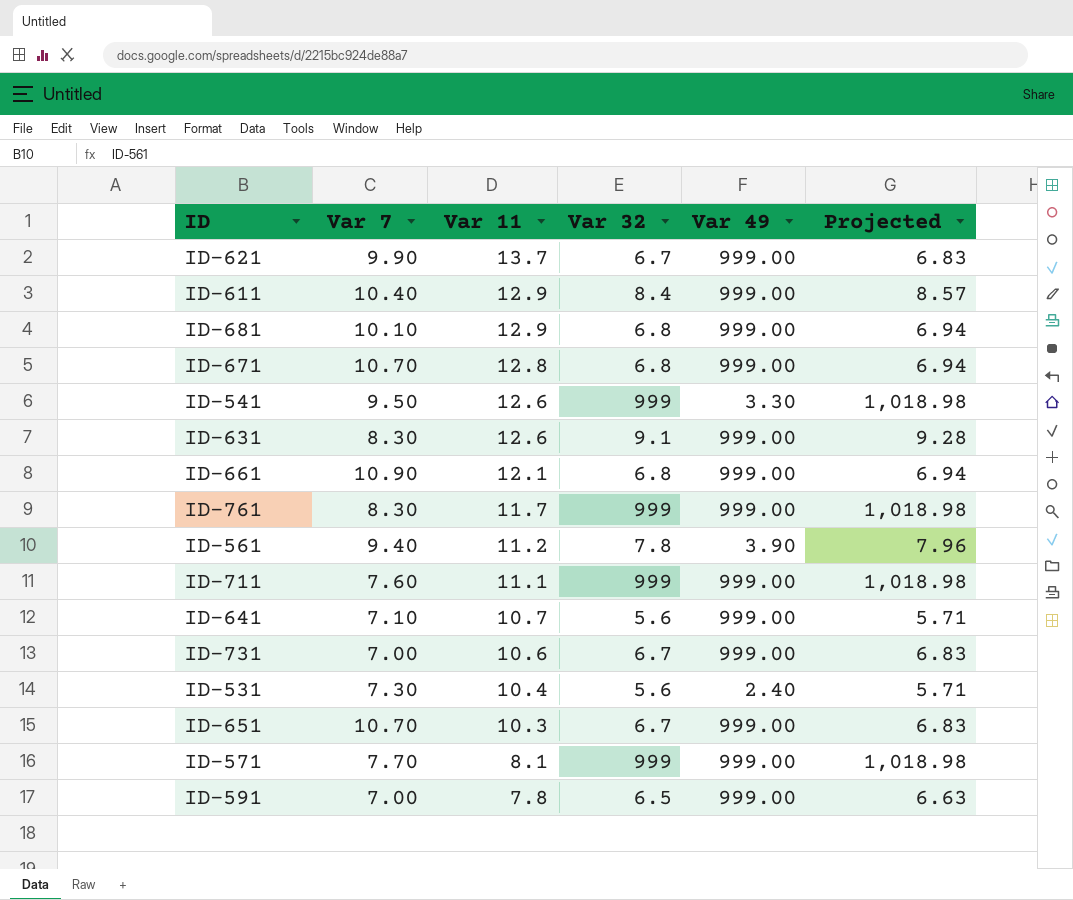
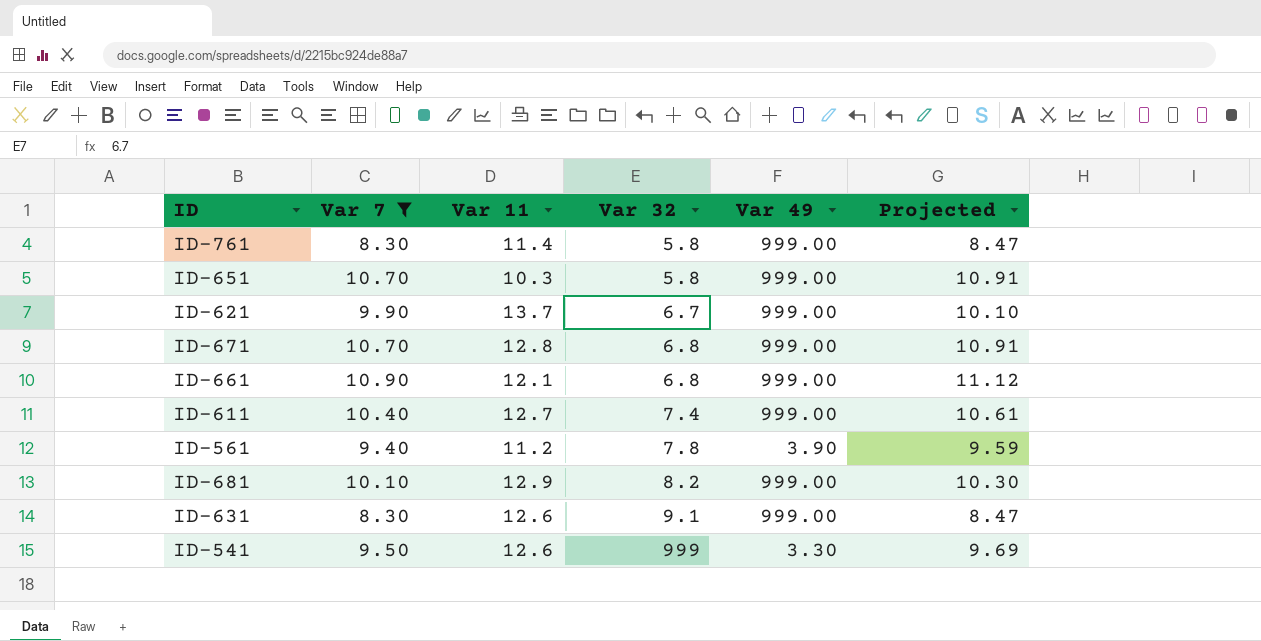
filter: none -> Var 7 >= 8.30
row order: Var 11 descending -> Var 32 ascending
column Projected | formula: [Var 32] * 1.02 -> [Var 7] * 1.02
ID-761 | Var 11: 11.7 -> 11.4
ID-761 | Var 32: 999 -> 5.8
ID-651 | Var 32: 6.7 -> 5.8
ID-611 | Var 11: 12.9 -> 12.7
ID-611 | Var 32: 8.4 -> 7.4
ID-681 | Var 32: 6.8 -> 8.2

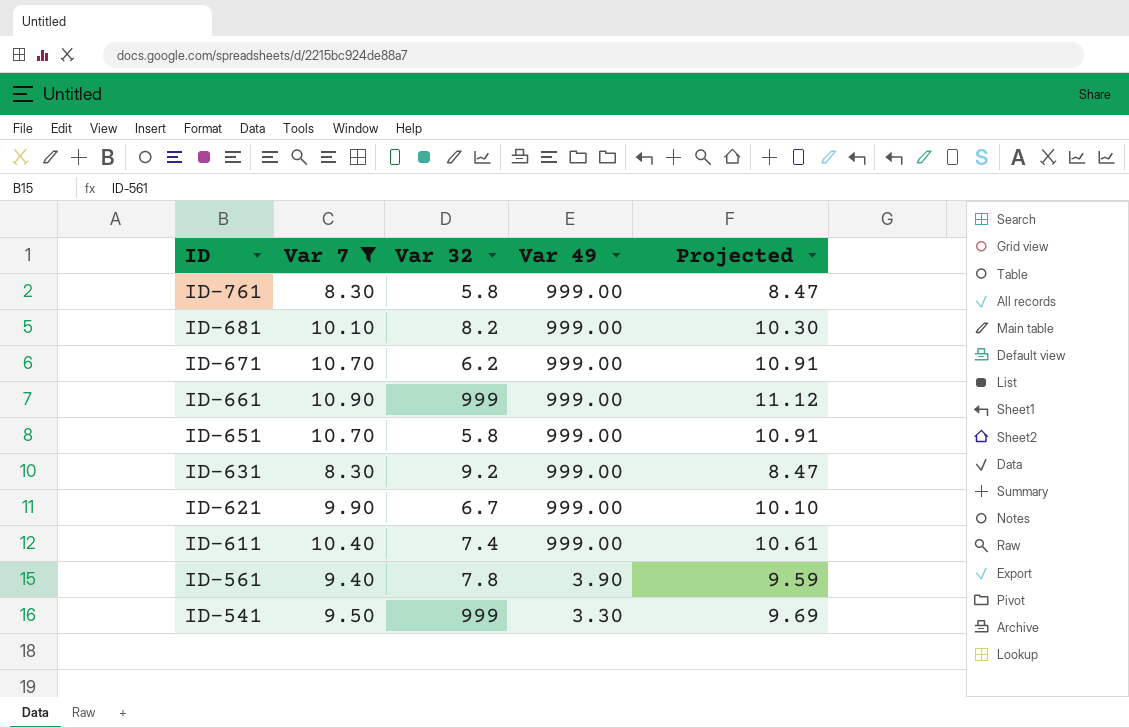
row order: Var 32 ascending -> ID descending
column Var 11 | position: 3 -> none
ID-671 | Var 32: 6.8 -> 6.2
ID-661 | Var 32: 6.8 -> 999
ID-631 | Var 32: 9.1 -> 9.2

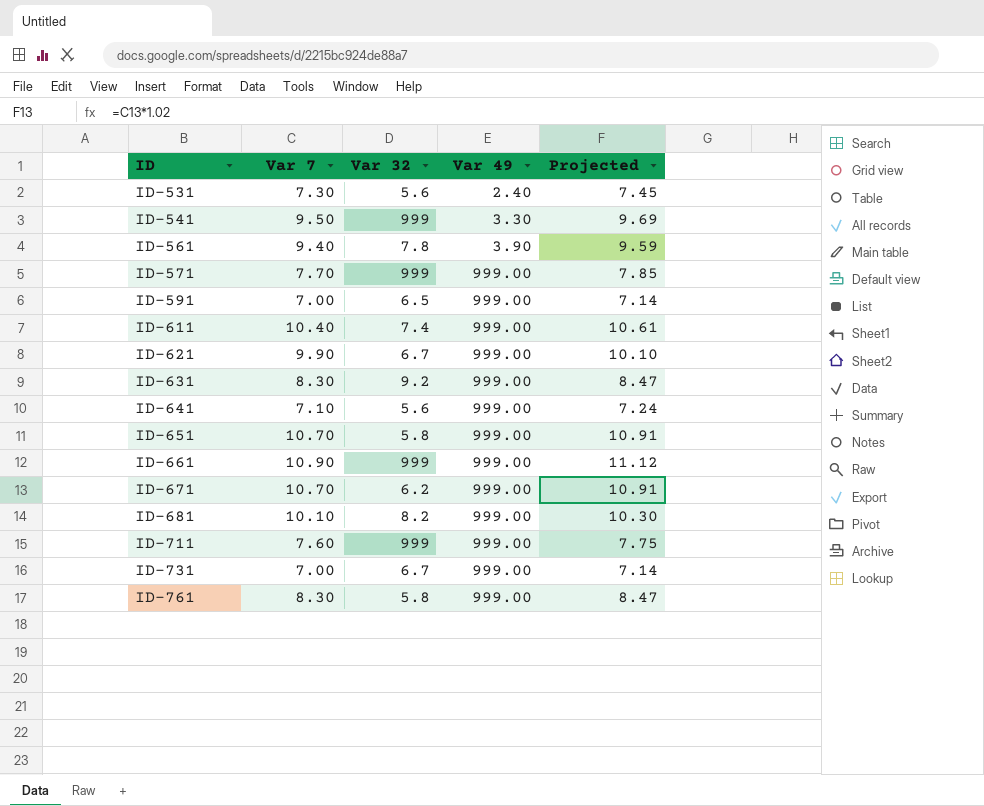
filter: Var 7 >= 8.30 -> none
row order: ID descending -> ID ascending

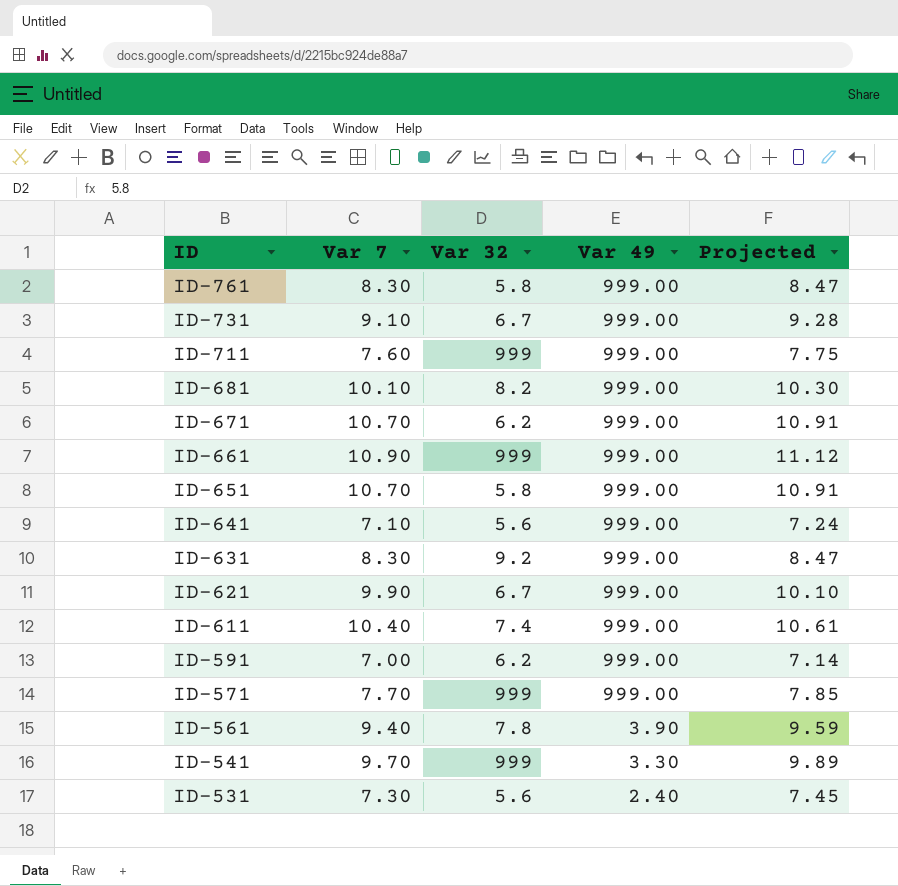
row order: ID ascending -> ID descending
ID-731 | Var 7: 7.00 -> 9.10
ID-731 | Projected: 7.14 -> 9.28
ID-591 | Var 32: 6.5 -> 6.2
ID-541 | Var 7: 9.50 -> 9.70
ID-541 | Projected: 9.69 -> 9.89

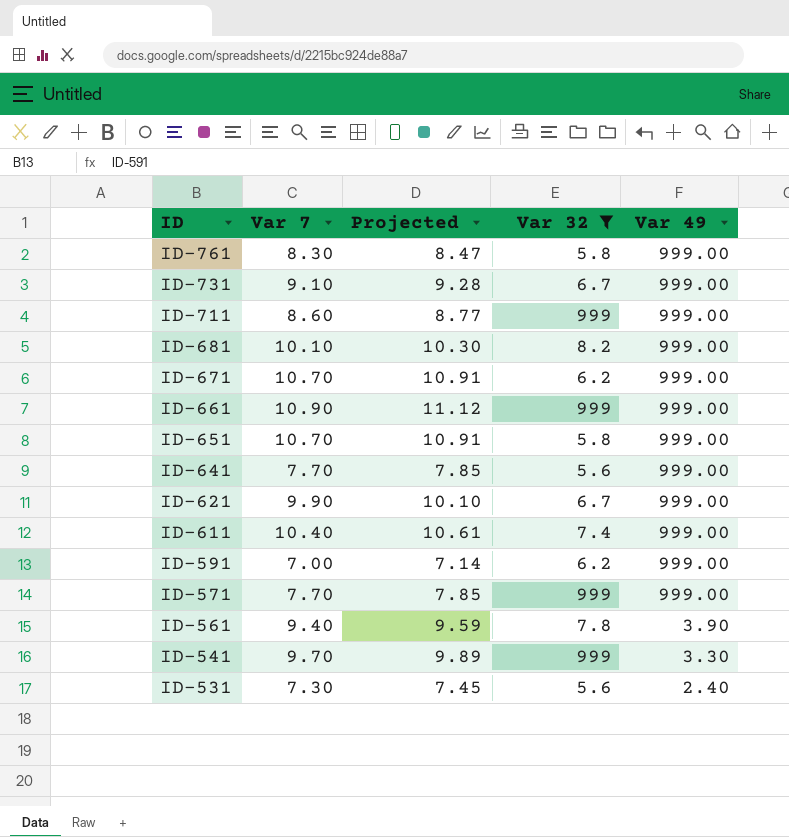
filter: none -> Var 32 != 9.2
column Projected | position: 5 -> 3
ID-711 | Var 7: 7.60 -> 8.60
ID-711 | Projected: 7.75 -> 8.77
ID-641 | Var 7: 7.10 -> 7.70
ID-641 | Projected: 7.24 -> 7.85

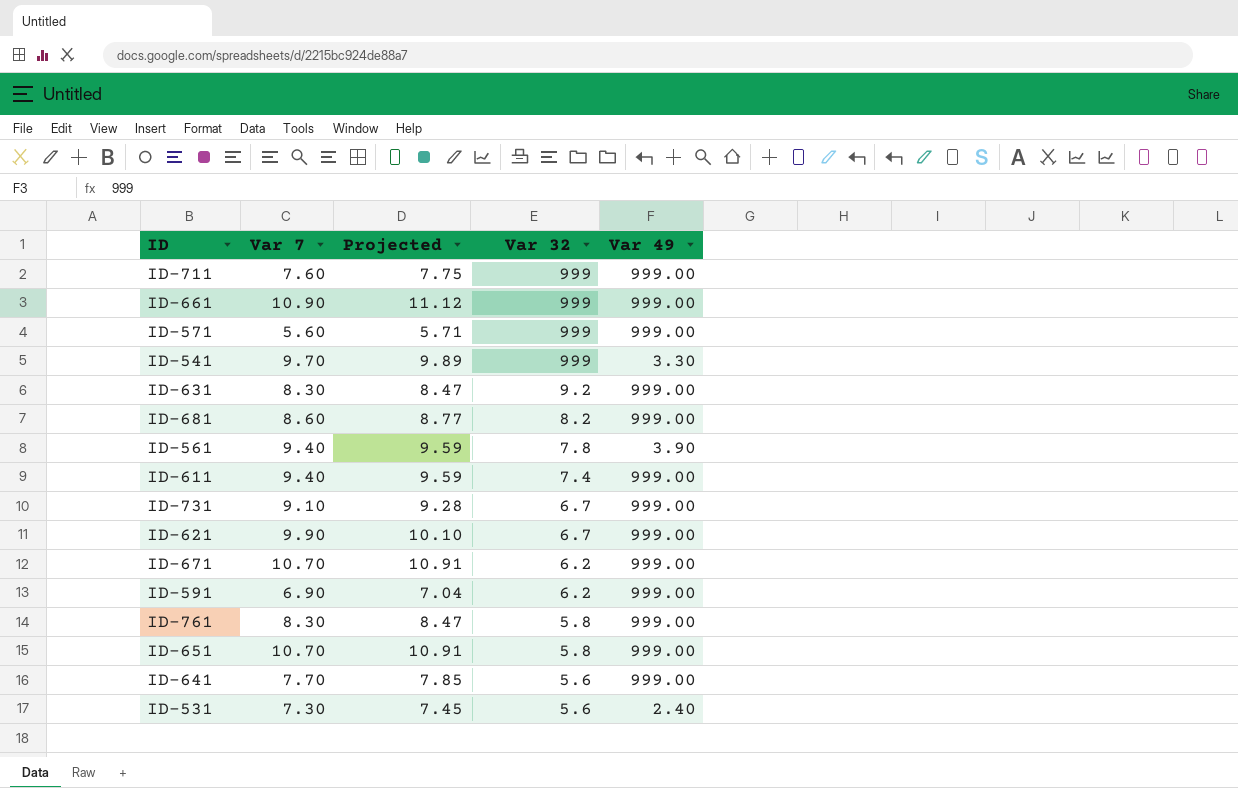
filter: Var 32 != 9.2 -> none
row order: ID descending -> Var 32 descending
ID-711 | Var 7: 8.60 -> 7.60
ID-711 | Projected: 8.77 -> 7.75
ID-571 | Var 7: 7.70 -> 5.60
ID-571 | Projected: 7.85 -> 5.71
ID-681 | Var 7: 10.10 -> 8.60
ID-681 | Projected: 10.30 -> 8.77
ID-611 | Var 7: 10.40 -> 9.40
ID-611 | Projected: 10.61 -> 9.59
ID-591 | Var 7: 7.00 -> 6.90
ID-591 | Projected: 7.14 -> 7.04

